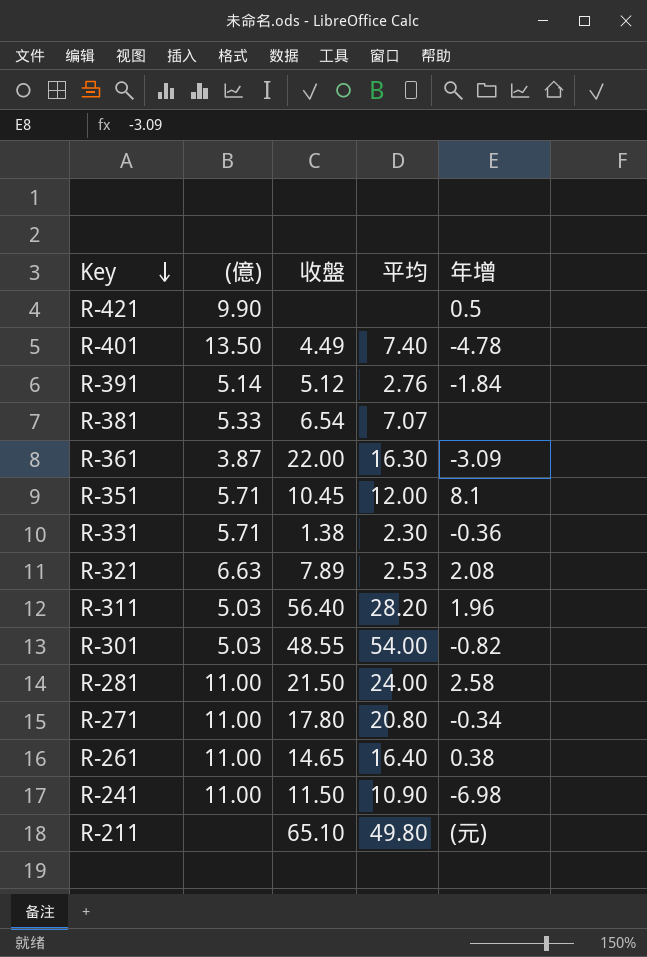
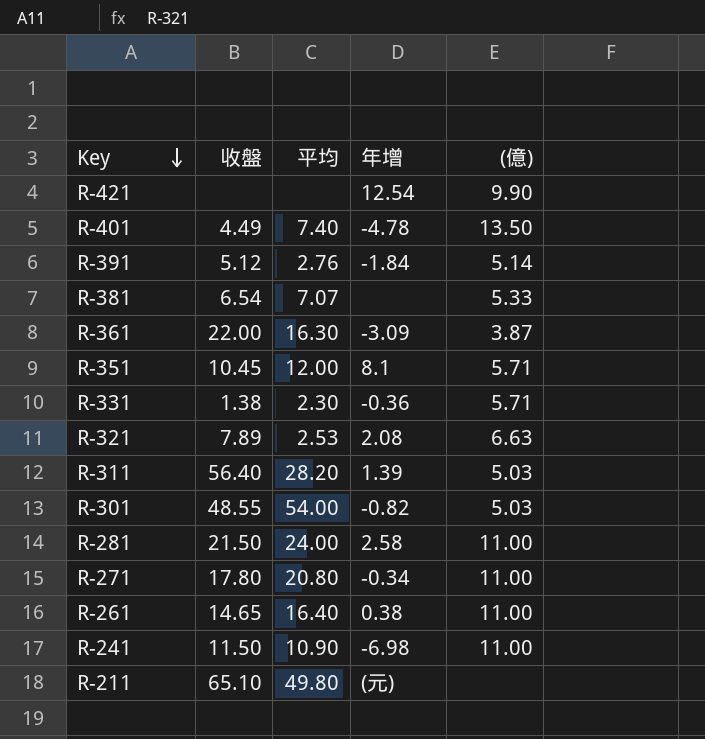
column (億) | position: 2 -> 5
R-421 | 年增: 0.5 -> 12.54
R-311 | 年增: 1.96 -> 1.39

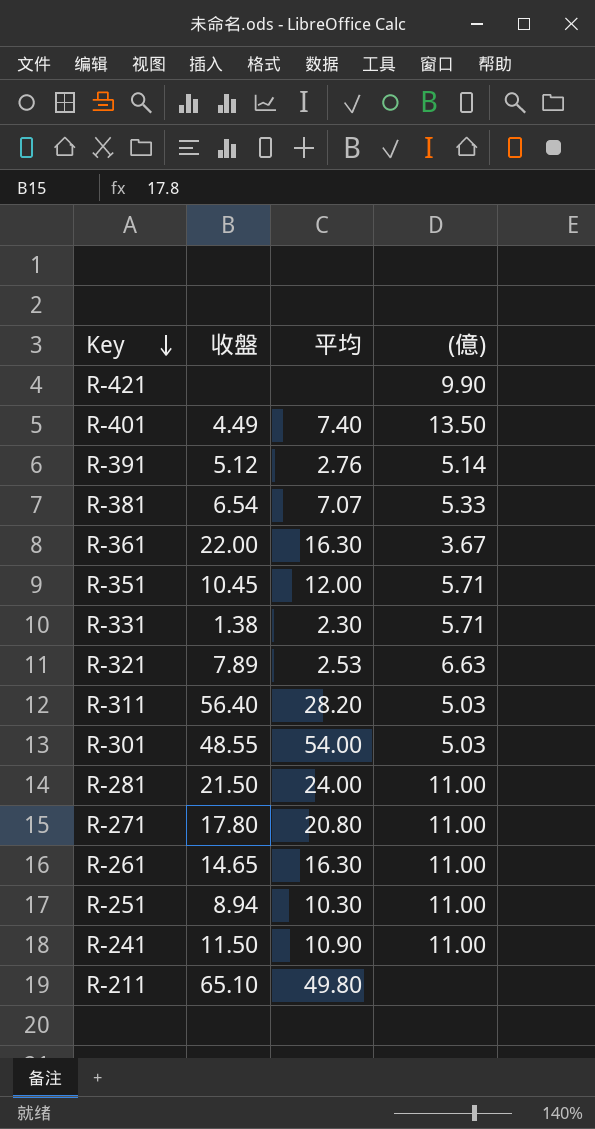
column 年增 | position: 4 -> none
R-361 | (億): 3.87 -> 3.67
R-261 | 平均: 16.40 -> 16.30
row R-251: none -> 8.94 | 10.30 | 11.00

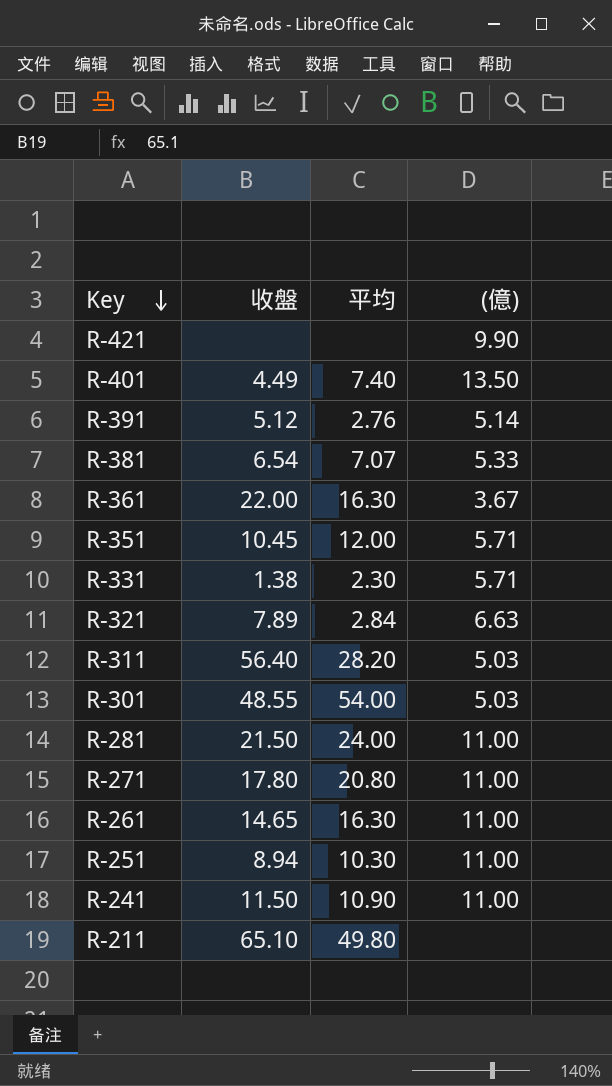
R-321 | 平均: 2.53 -> 2.84

